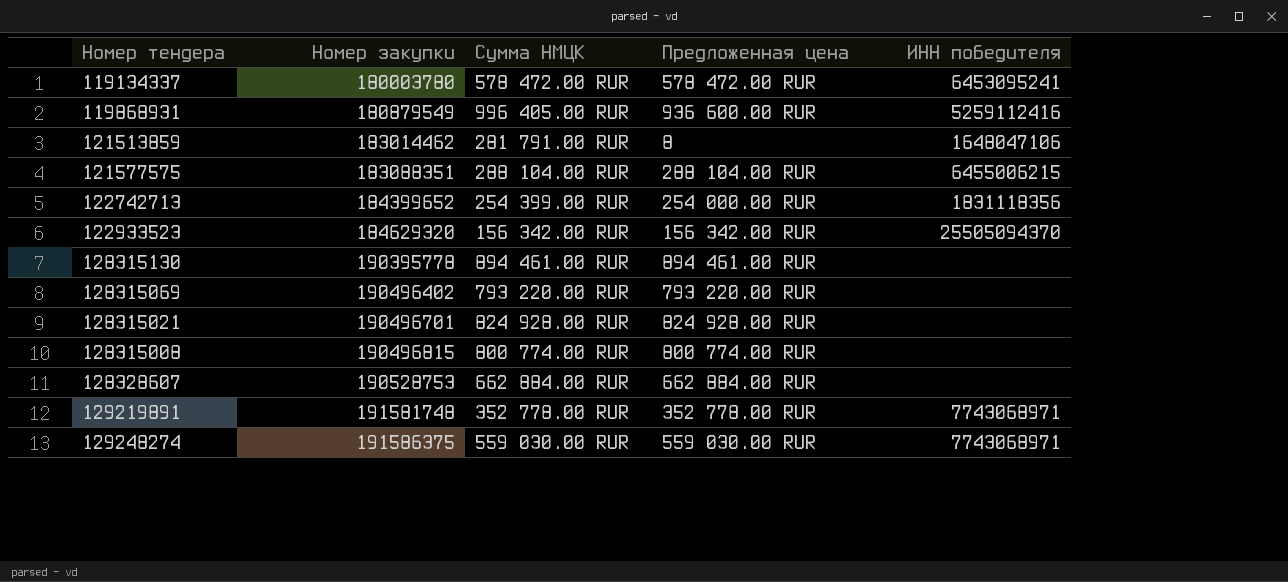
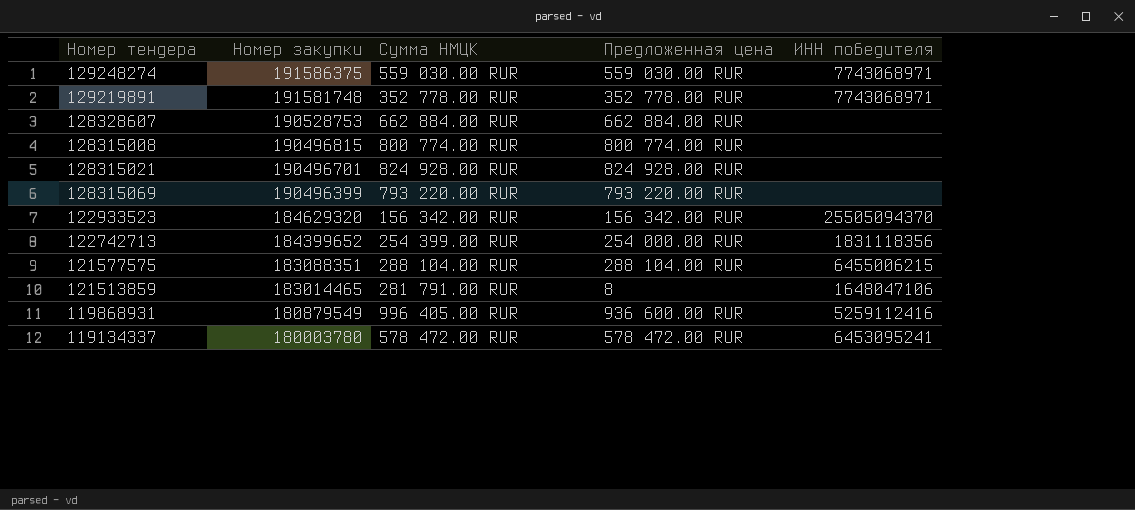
row order: Номер закупки ascending -> Номер закупки descending
row 128315130: 190395778 | 894 461.00 RUR | 894 461.00 RUR | none -> none
128315069 | Номер закупки: 190496402 -> 190496399
121513859 | Номер закупки: 183014462 -> 183014465

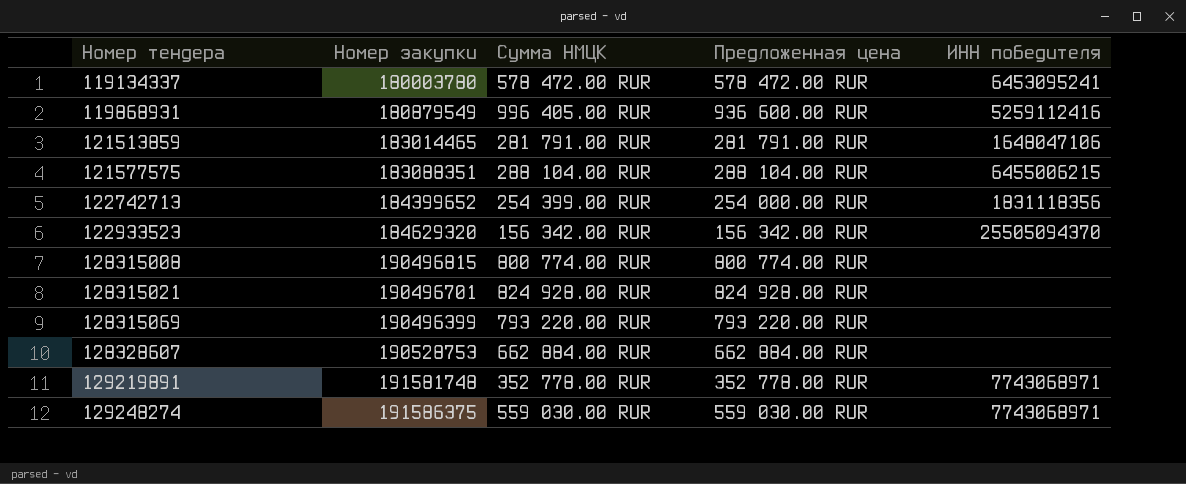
row order: Номер закупки descending -> Номер тендера ascending
121513859 | Предложенная цена: 8 -> 281 791.00 RUR

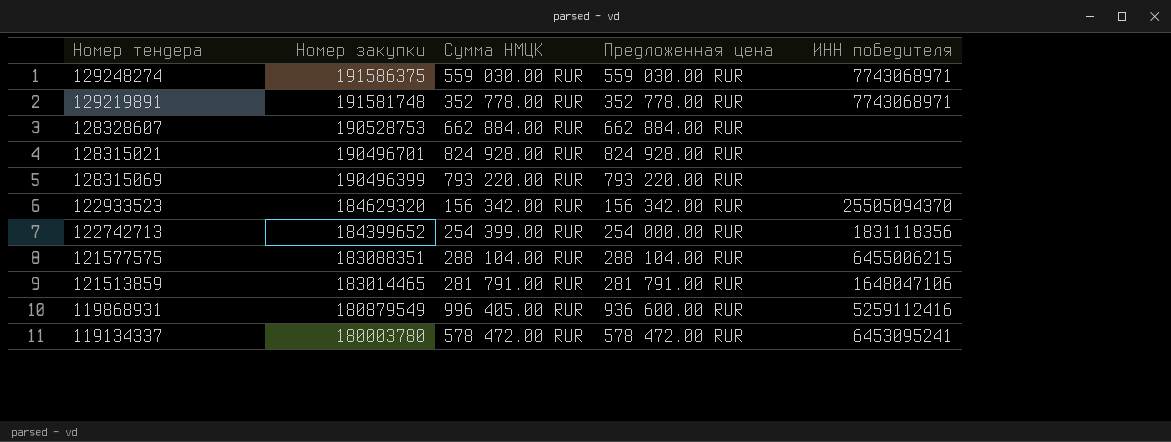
row order: Номер тендера ascending -> Номер закупки descending
row 128315008: 190496815 | 800 774.00 RUR | 800 774.00 RUR | none -> none

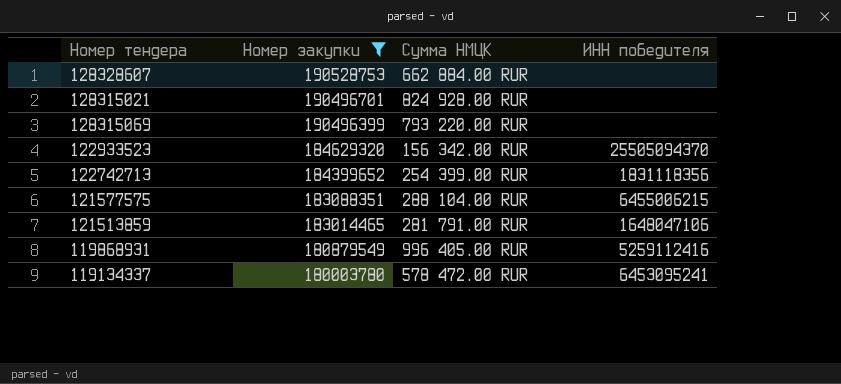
filter: none -> Номер закупки <= 190528753
column Предложенная цена | position: 4 -> none

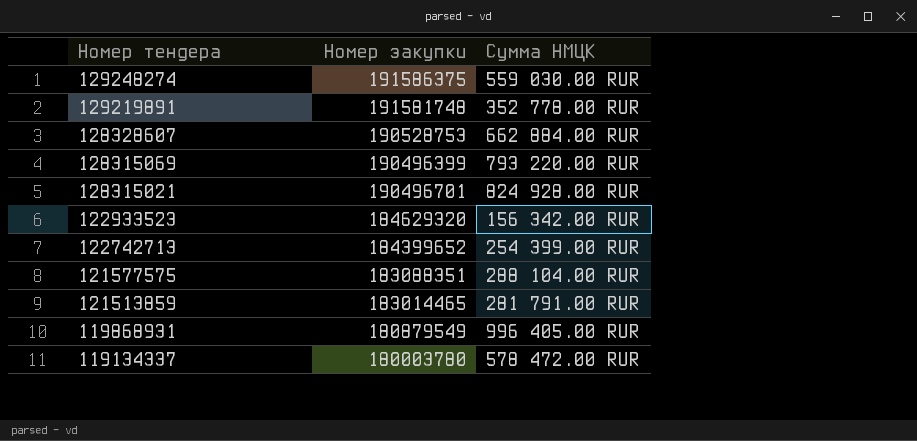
filter: Номер закупки <= 190528753 -> none
row order: Номер закупки descending -> Номер тендера descending
column ИНН победителя | position: 4 -> none

